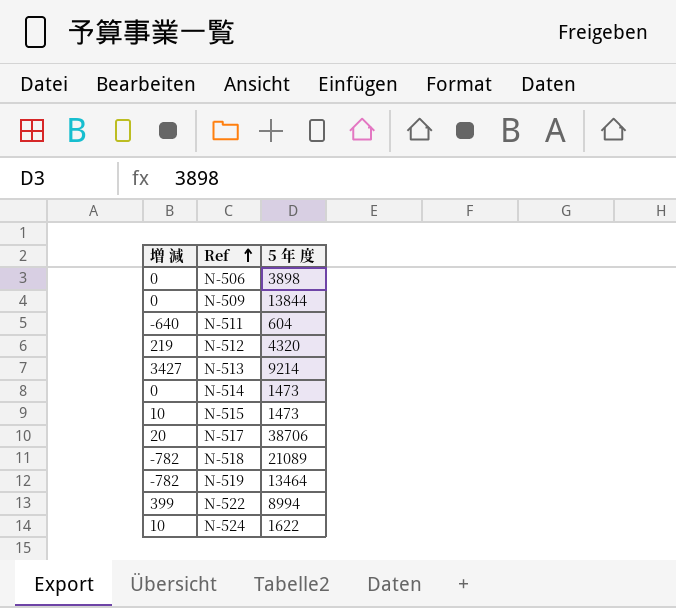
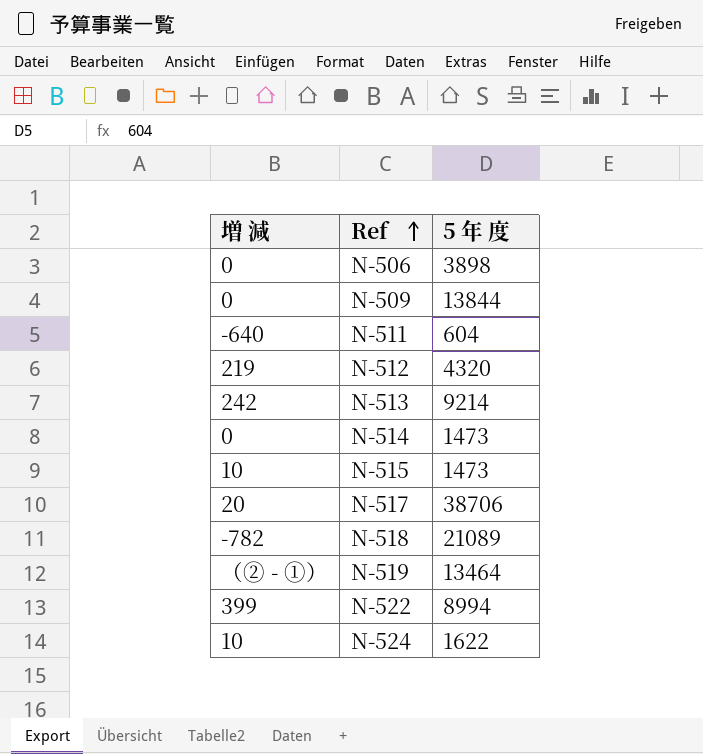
N-513 | 増 減: 3427 -> 242
N-519 | 増 減: -782 -> （② - ①）

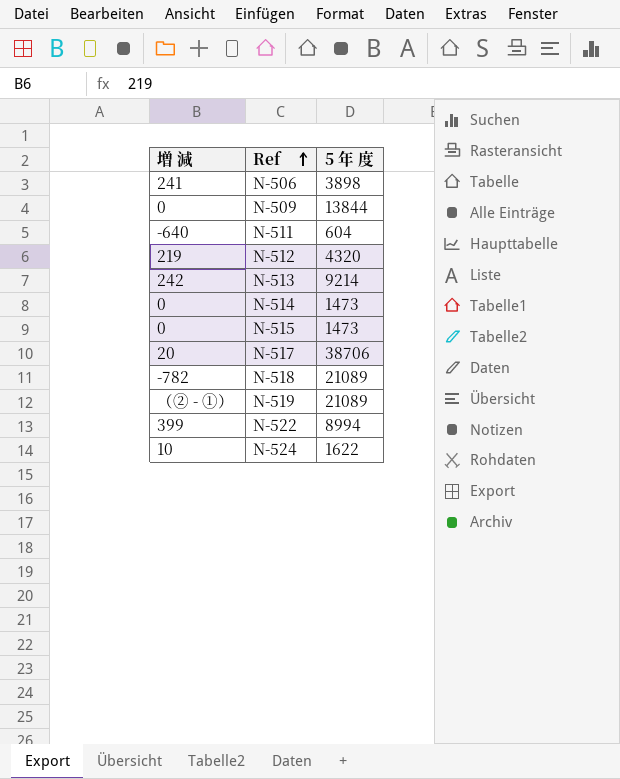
N-506 | 増 減: 0 -> 241
N-515 | 増 減: 10 -> 0
N-519 | 5 年 度: 13464 -> 21089

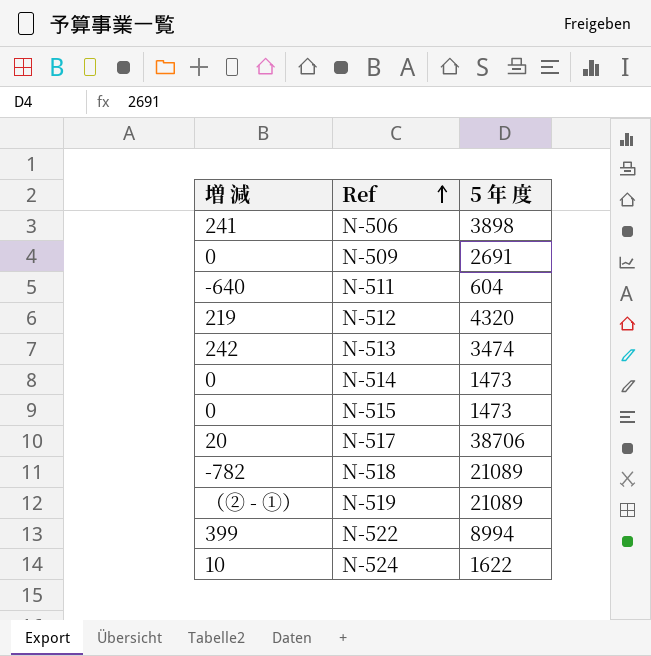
N-509 | 5 年 度: 13844 -> 2691
N-513 | 5 年 度: 9214 -> 3474

